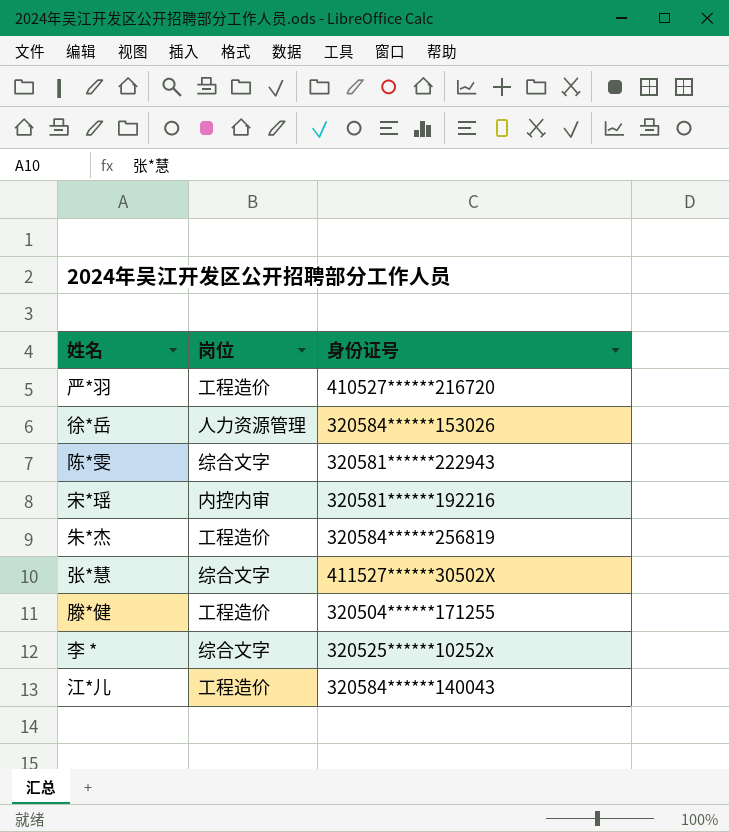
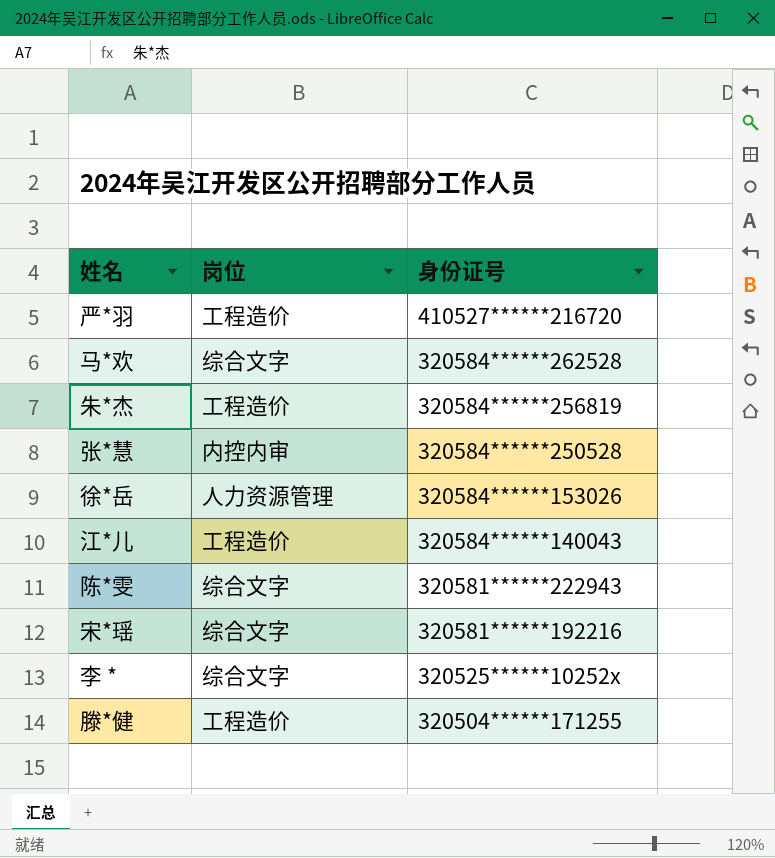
row order: none -> 身份证号 descending
row 马*欢: none -> 综合文字 | 320584******262528
张*慧 | 岗位: 综合文字 -> 内控内审
张*慧 | 身份证号: 411527******30502X -> 320584******250528
宋*瑶 | 岗位: 内控内审 -> 综合文字

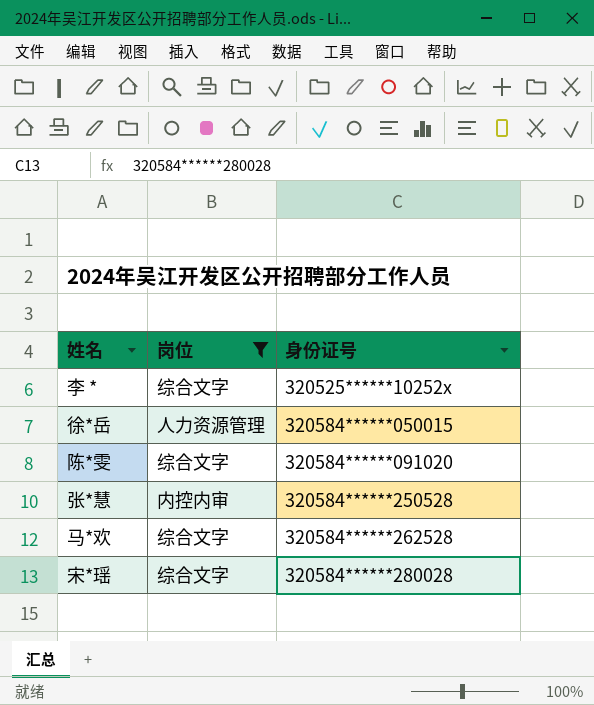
filter: none -> 岗位 != 工程造价
row order: 身份证号 descending -> 身份证号 ascending
徐*岳 | 身份证号: 320584******153026 -> 320584******050015
陈*雯 | 身份证号: 320581******222943 -> 320584******091020
宋*瑶 | 身份证号: 320581******192216 -> 320584******280028

